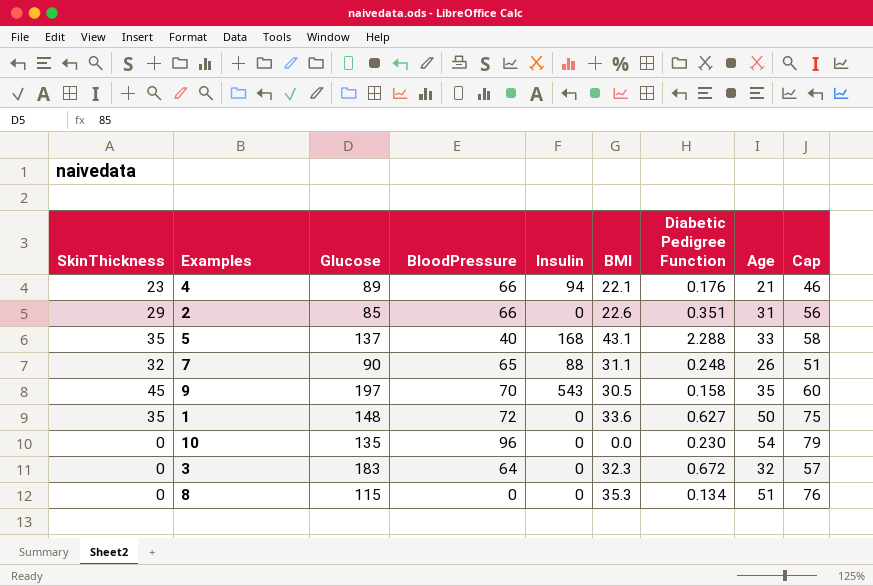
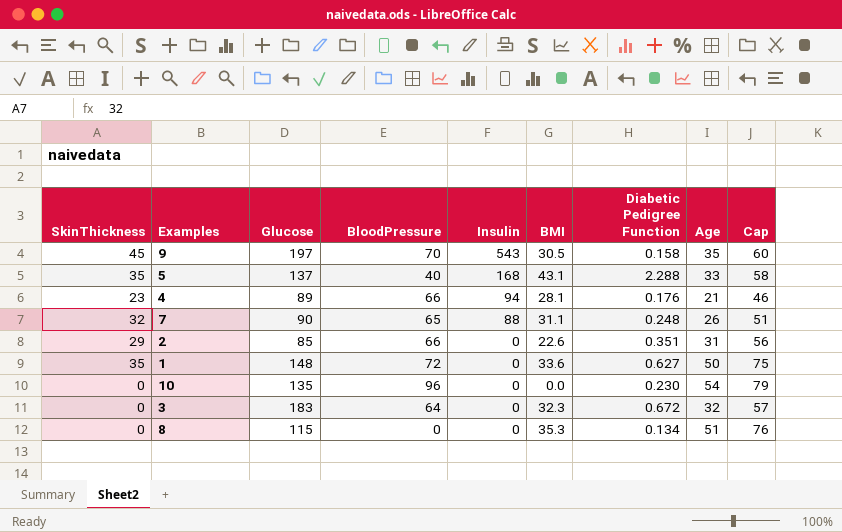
row order: none -> Insulin descending
4 | BMI: 22.1 -> 28.1

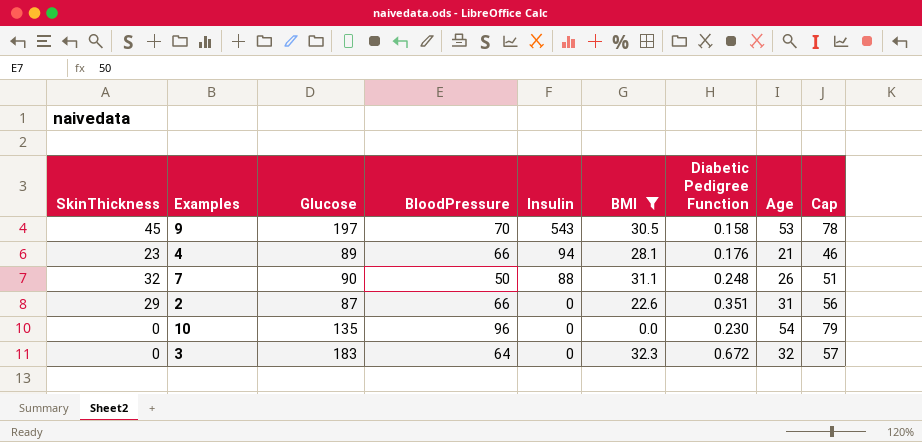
filter: none -> BMI <= 32.3
9 | Age: 35 -> 53
9 | Cap: 60 -> 78
7 | BloodPressure: 65 -> 50
2 | Glucose: 85 -> 87

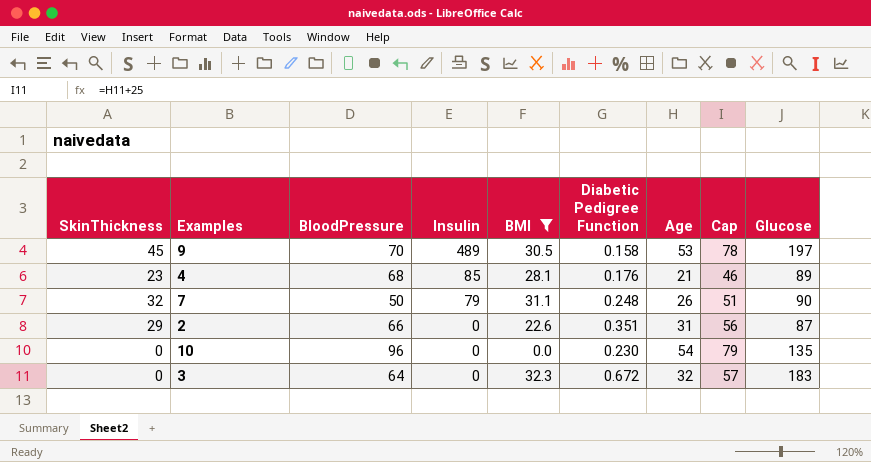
column Glucose | position: 3 -> 9
9 | Insulin: 543 -> 489
4 | BloodPressure: 66 -> 68
4 | Insulin: 94 -> 85
7 | Insulin: 88 -> 79

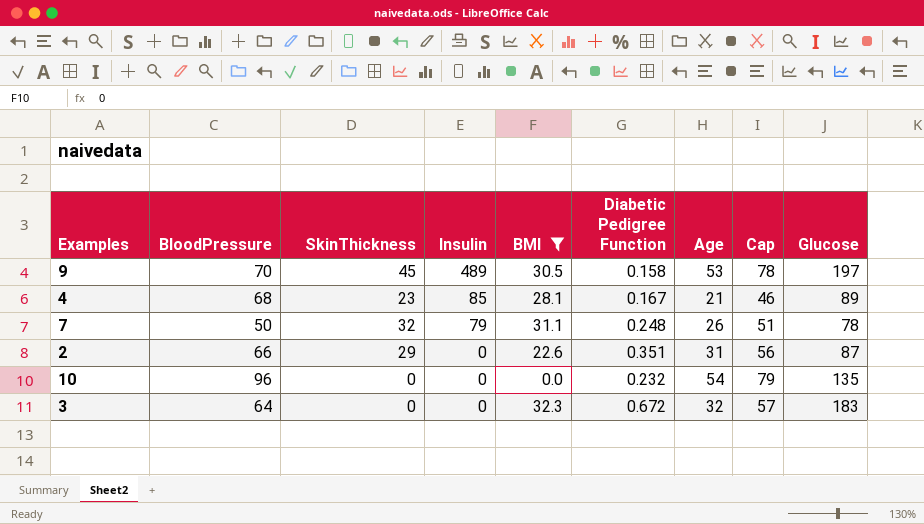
column SkinThickness | position: 1 -> 3
4 | Diabetic Pedigree Function: 0.176 -> 0.167
7 | Glucose: 90 -> 78
10 | Diabetic Pedigree Function: 0.230 -> 0.232

